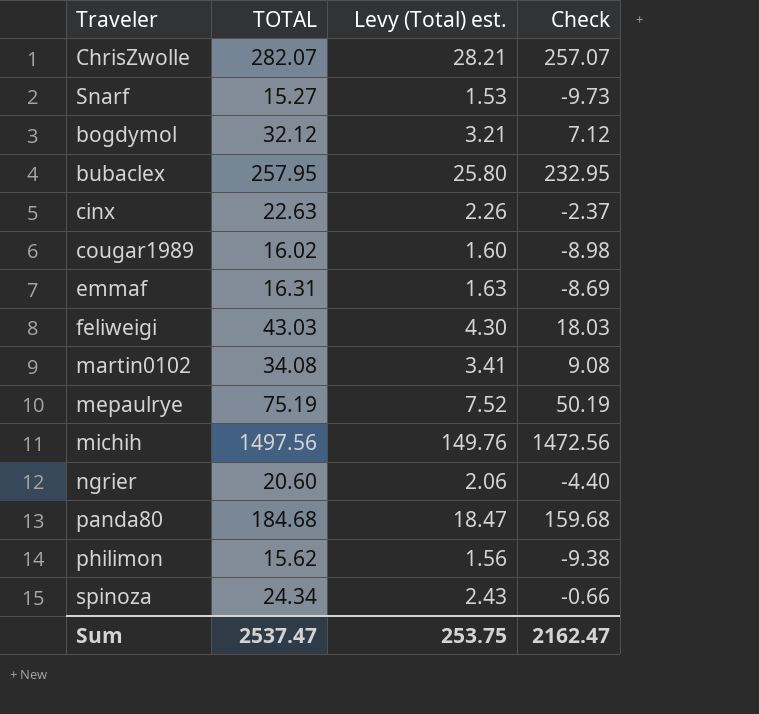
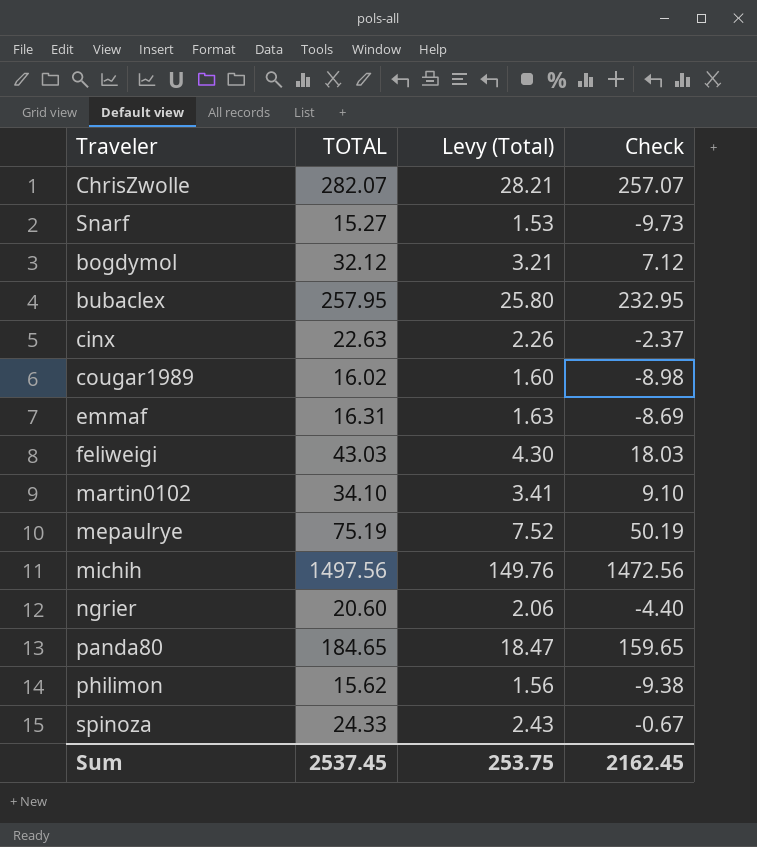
column name: Levy (Total) est. -> Levy (Total)
martin0102 | TOTAL: 34.08 -> 34.10
martin0102 | Check: 9.08 -> 9.10
panda80 | TOTAL: 184.68 -> 184.65
panda80 | Check: 159.68 -> 159.65
spinoza | TOTAL: 24.34 -> 24.33
spinoza | Check: -0.66 -> -0.67
Sum | TOTAL: 2537.47 -> 2537.45
Sum | Check: 2162.47 -> 2162.45

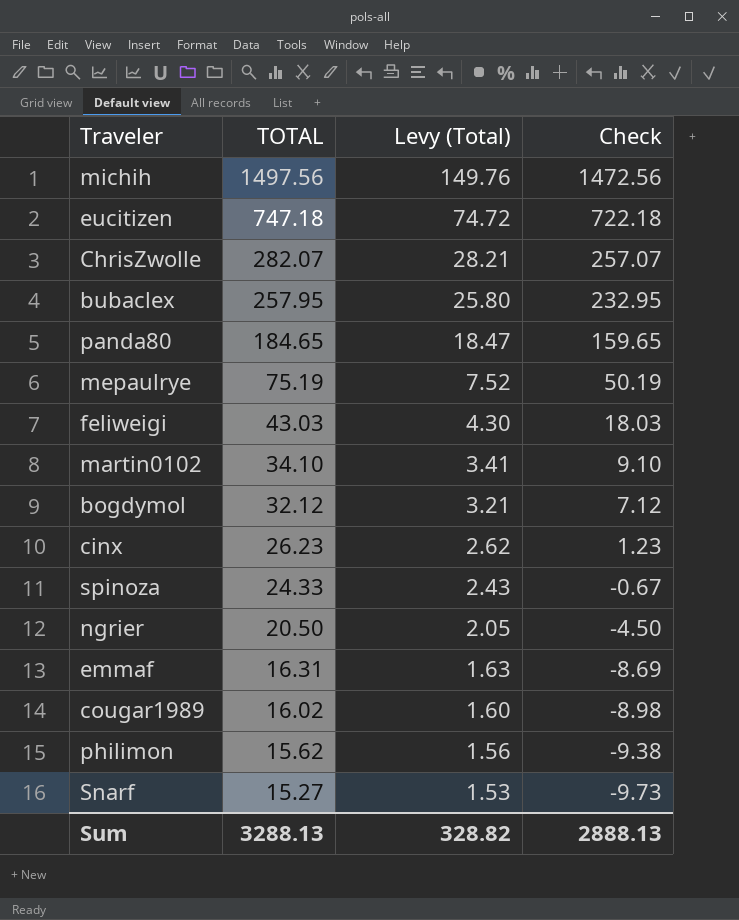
row order: none -> TOTAL descending
row eucitizen: none -> 747.18 | 74.72 | 722.18
cinx | TOTAL: 22.63 -> 26.23
cinx | Levy (Total): 2.26 -> 2.62
cinx | Check: -2.37 -> 1.23
ngrier | TOTAL: 20.60 -> 20.50
ngrier | Levy (Total): 2.06 -> 2.05
ngrier | Check: -4.40 -> -4.50
Sum | TOTAL: 2537.45 -> 3288.13
Sum | Levy (Total): 253.75 -> 328.82
Sum | Check: 2162.45 -> 2888.13

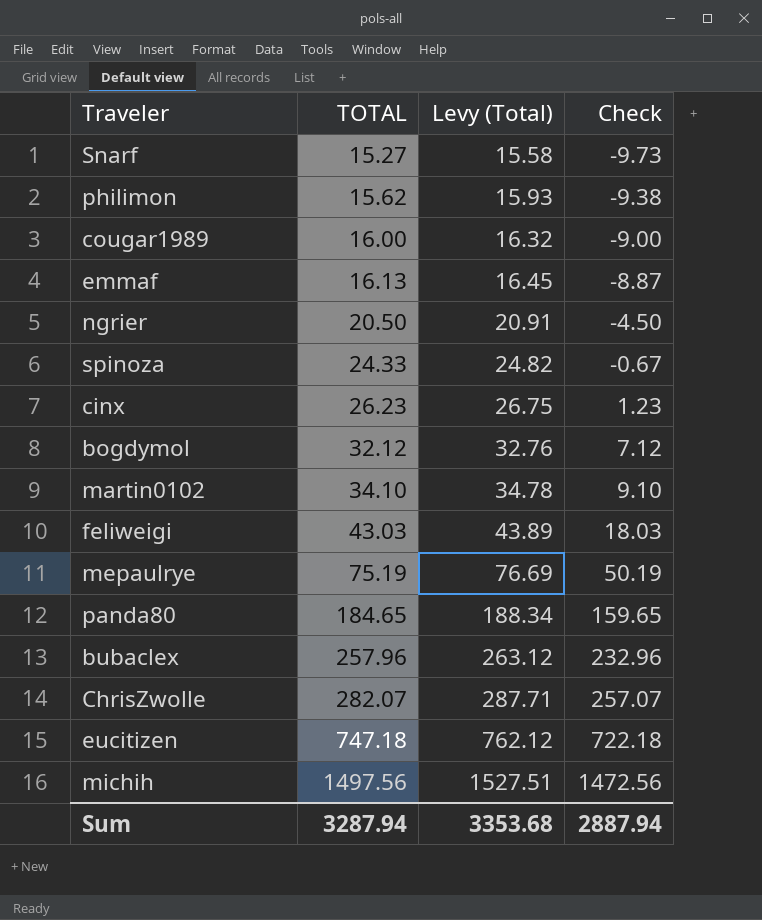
row order: TOTAL descending -> TOTAL ascending
column Levy (Total) | formula: [TOTAL] * 0.1 -> [TOTAL] * 1.02
cougar1989 | TOTAL: 16.02 -> 16.00
cougar1989 | Check: -8.98 -> -9.00
emmaf | TOTAL: 16.31 -> 16.13
emmaf | Check: -8.69 -> -8.87
bubaclex | TOTAL: 257.95 -> 257.96
bubaclex | Check: 232.95 -> 232.96
Sum | TOTAL: 3288.13 -> 3287.94
Sum | Levy (Total): 328.82 -> 3353.68
Sum | Check: 2888.13 -> 2887.94

